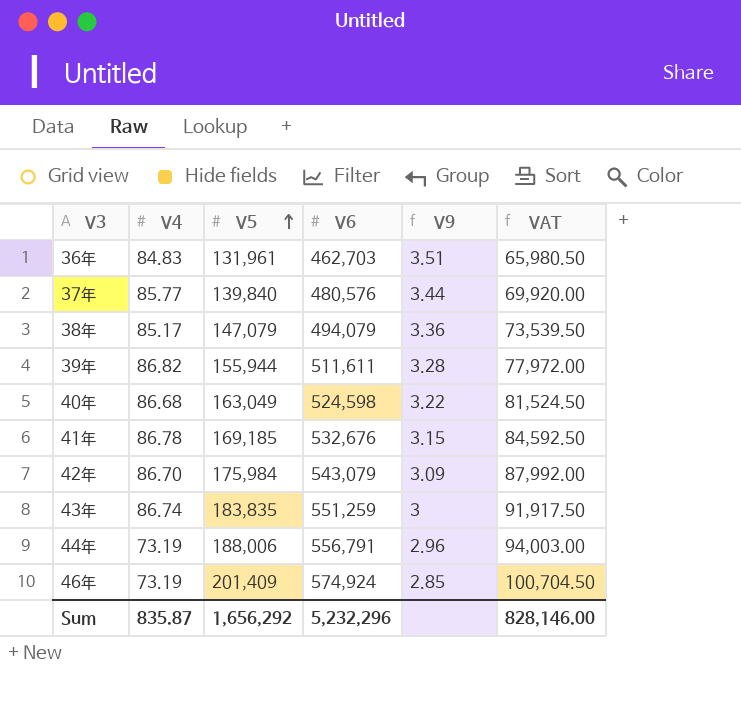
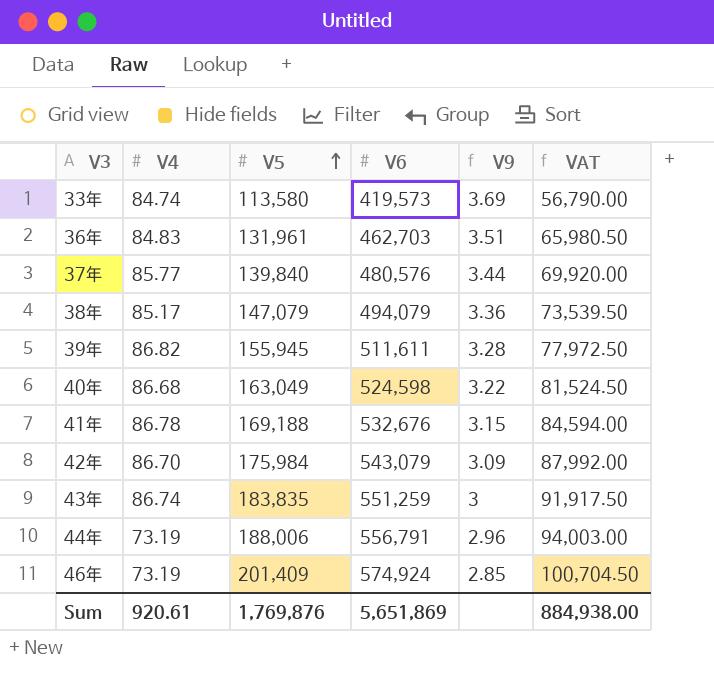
row 33年: none -> 84.74 | 113,580 | 419,573 | 3.69 | 56,790.00
39年 | V5: 155,944 -> 155,945
39年 | VAT: 77,972.00 -> 77,972.50
41年 | V5: 169,185 -> 169,188
41年 | VAT: 84,592.50 -> 84,594.00
Sum | V4: 835.87 -> 920.61
Sum | V5: 1,656,292 -> 1,769,876
Sum | V6: 5,232,296 -> 5,651,869
Sum | VAT: 828,146.00 -> 884,938.00

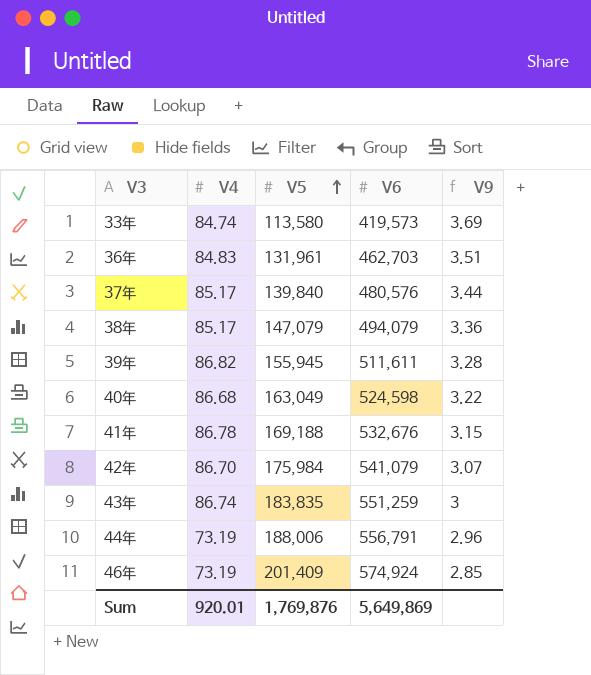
column VAT | formula: [V5] * 0.5 -> none
37年 | V4: 85.77 -> 85.17
42年 | V6: 543,079 -> 541,079
42年 | V9: 3.09 -> 3.07
Sum | V4: 920.61 -> 920.01
Sum | V6: 5,651,869 -> 5,649,869

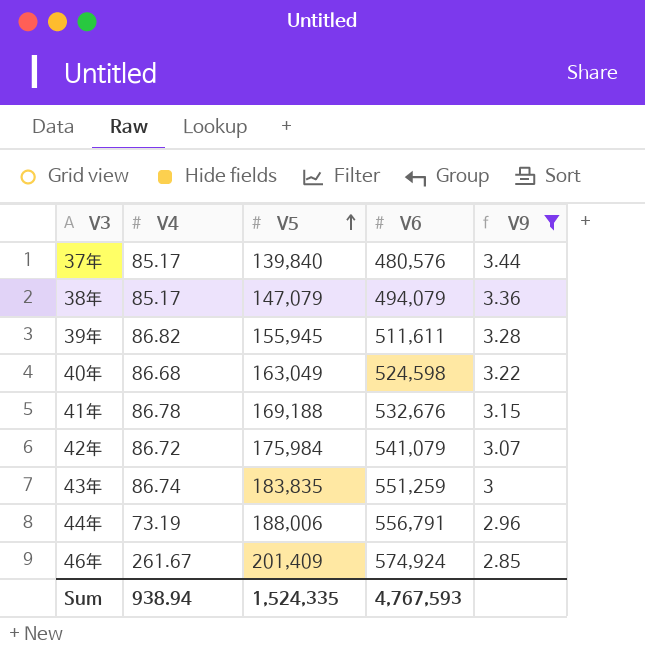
filter: none -> V9 <= 3.44
42年 | V4: 86.70 -> 86.72
46年 | V4: 73.19 -> 261.67
Sum | V4: 920.01 -> 938.94
Sum | V5: 1,769,876 -> 1,524,335
Sum | V6: 5,649,869 -> 4,767,593

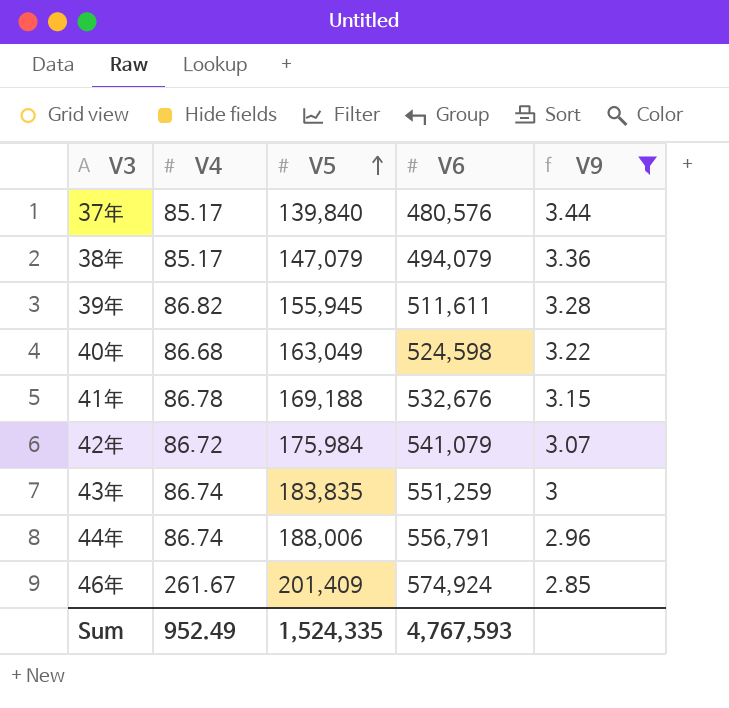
44年 | V4: 73.19 -> 86.74
Sum | V4: 938.94 -> 952.49

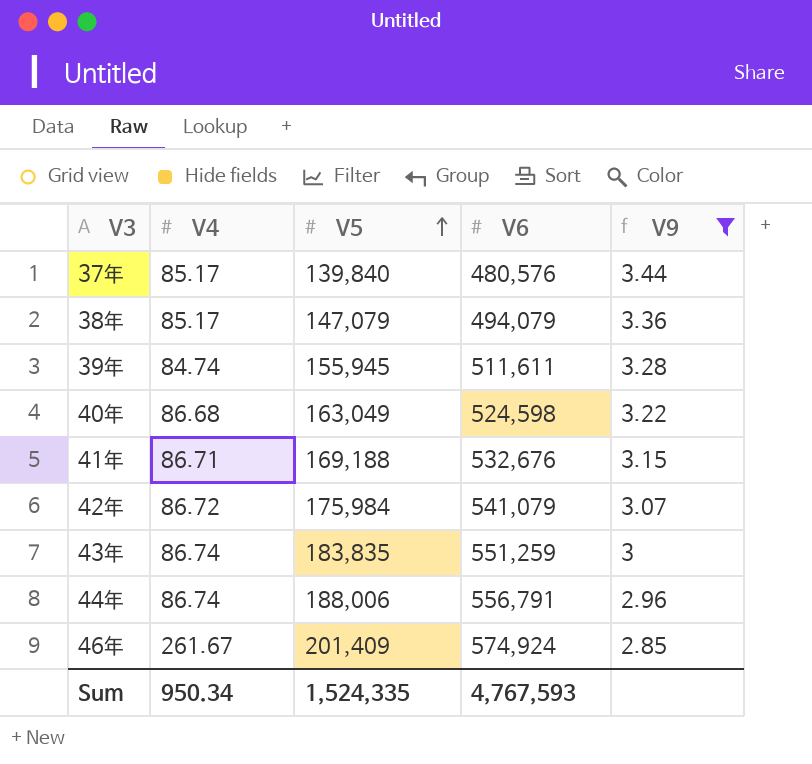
39年 | V4: 86.82 -> 84.74
41年 | V4: 86.78 -> 86.71
Sum | V4: 952.49 -> 950.34

